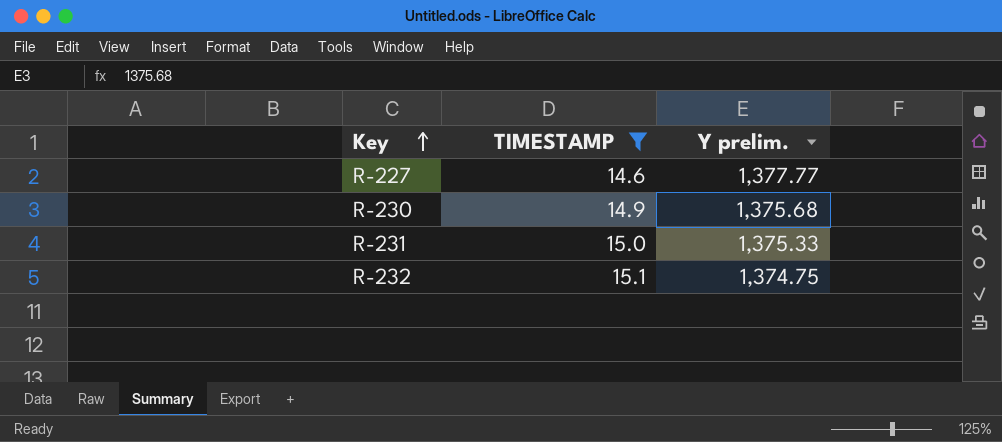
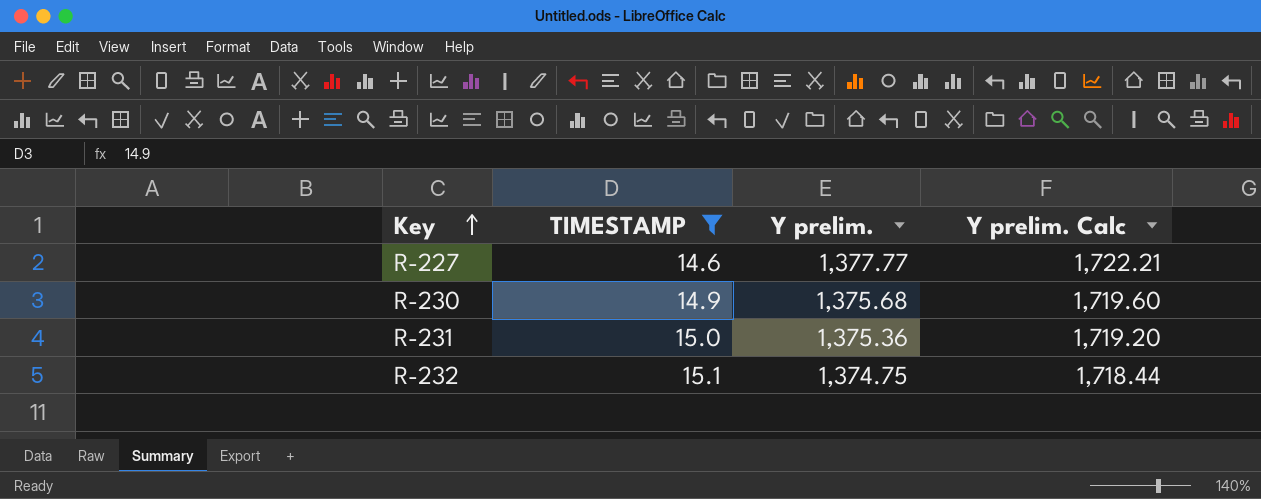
column Y prelim. Calc | formula: none -> [Y prelim.] * 1.25
R-231 | Y prelim.: 1,375.33 -> 1,375.36

